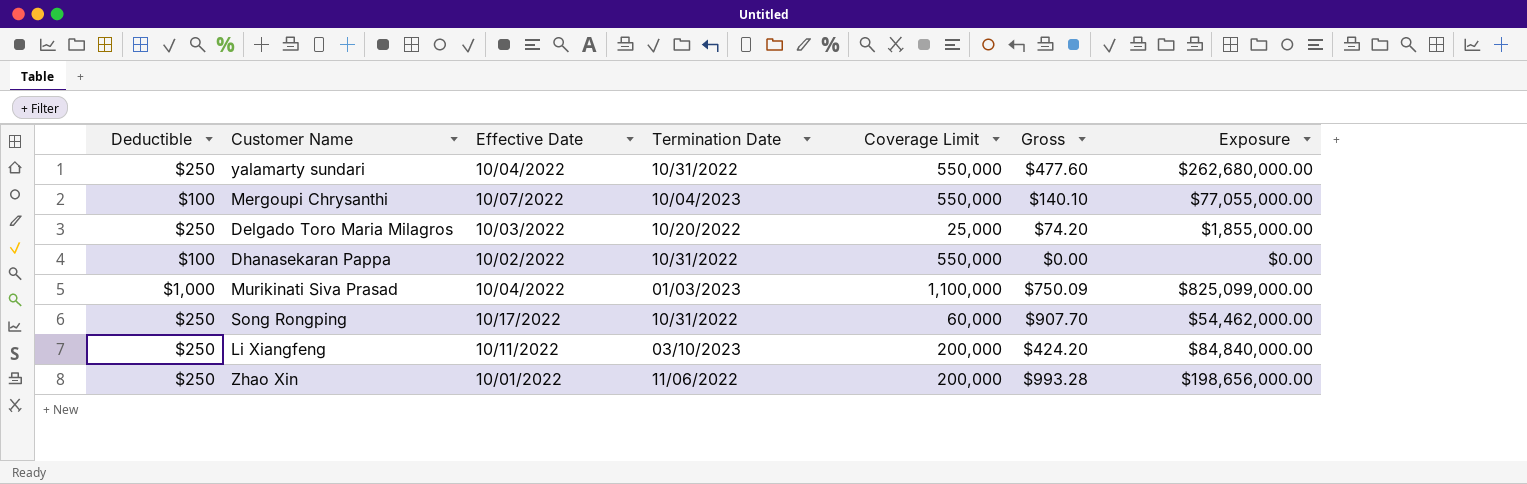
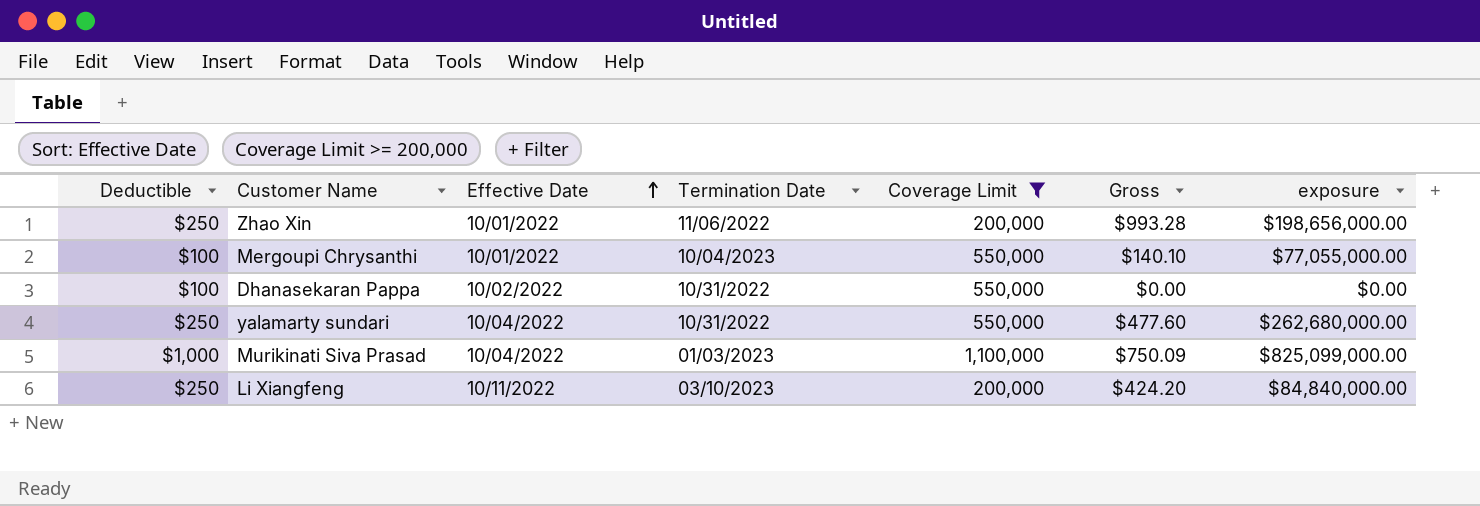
filter: none -> Coverage Limit >= 200,000
row order: none -> Effective Date ascending
column name: Exposure -> exposure
Mergoupi Chrysanthi | Effective Date: 10/07/2022 -> 10/01/2022

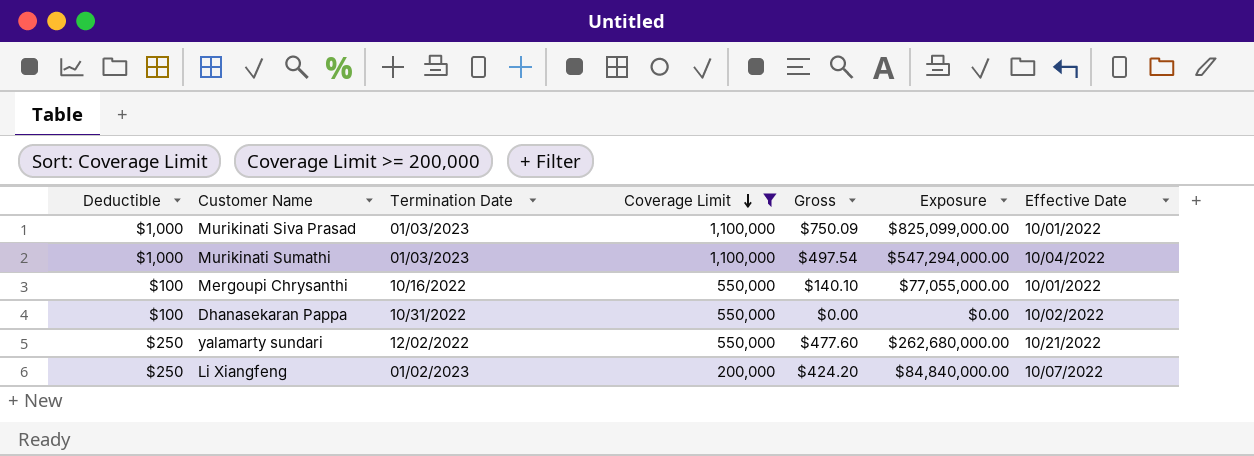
row order: Effective Date ascending -> Coverage Limit descending
column name: exposure -> Exposure
column Effective Date | position: 3 -> 7
row Zhao Xin: $250 | 10/01/2022 | 11/06/2022 | 200,000 | $993.28 | $198,656,000.00 -> none
Murikinati Siva Prasad | Effective Date: 10/04/2022 -> 10/01/2022
row Murikinati Sumathi: none -> $1,000 | 01/03/2023 | 1,100,000 | $497.54 | $547,294,000.00 | 10/04/2022
Mergoupi Chrysanthi | Termination Date: 10/04/2023 -> 10/16/2022
yalamarty sundari | Termination Date: 10/31/2022 -> 12/02/2022
yalamarty sundari | Effective Date: 10/04/2022 -> 10/21/2022
Li Xiangfeng | Termination Date: 03/10/2023 -> 01/02/2023
Li Xiangfeng | Effective Date: 10/11/2022 -> 10/07/2022

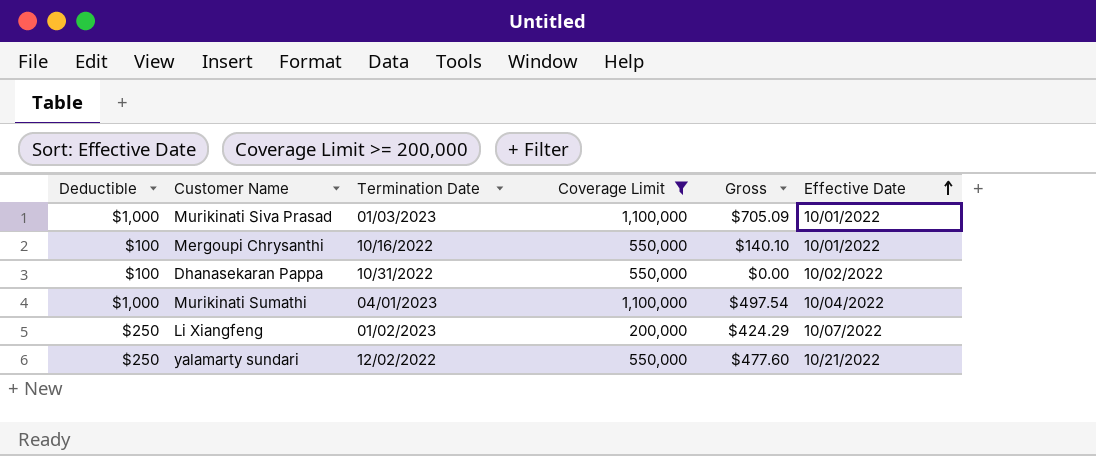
row order: Coverage Limit descending -> Effective Date ascending
column Exposure | formula: [Coverage Limit] * [Gross] -> none
Murikinati Siva Prasad | Gross: $750.09 -> $705.09
Murikinati Sumathi | Termination Date: 01/03/2023 -> 04/01/2023
Li Xiangfeng | Gross: $424.20 -> $424.29

